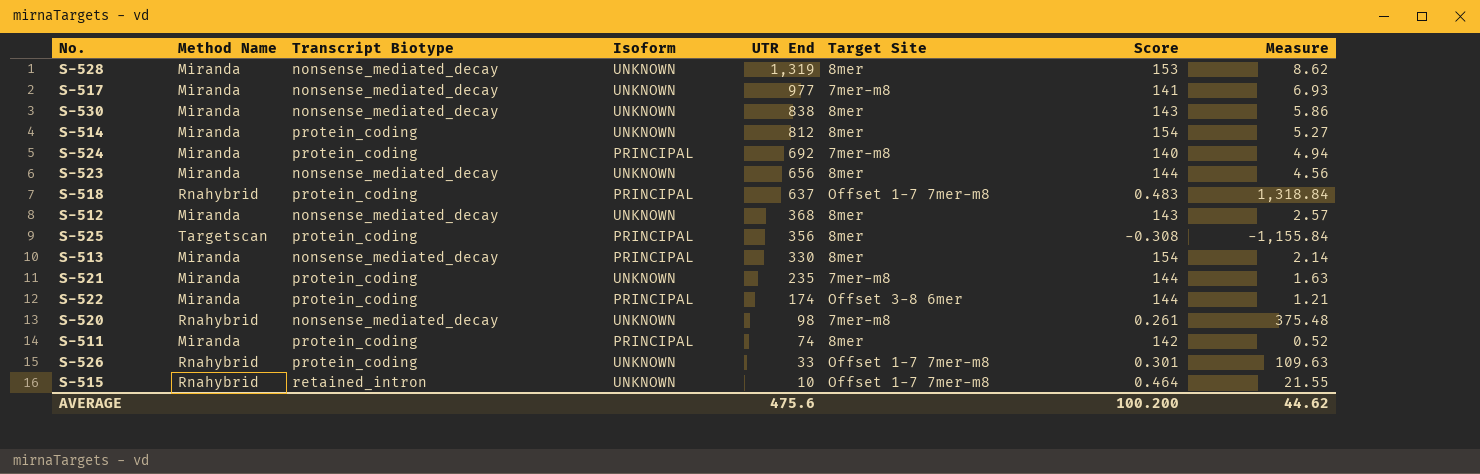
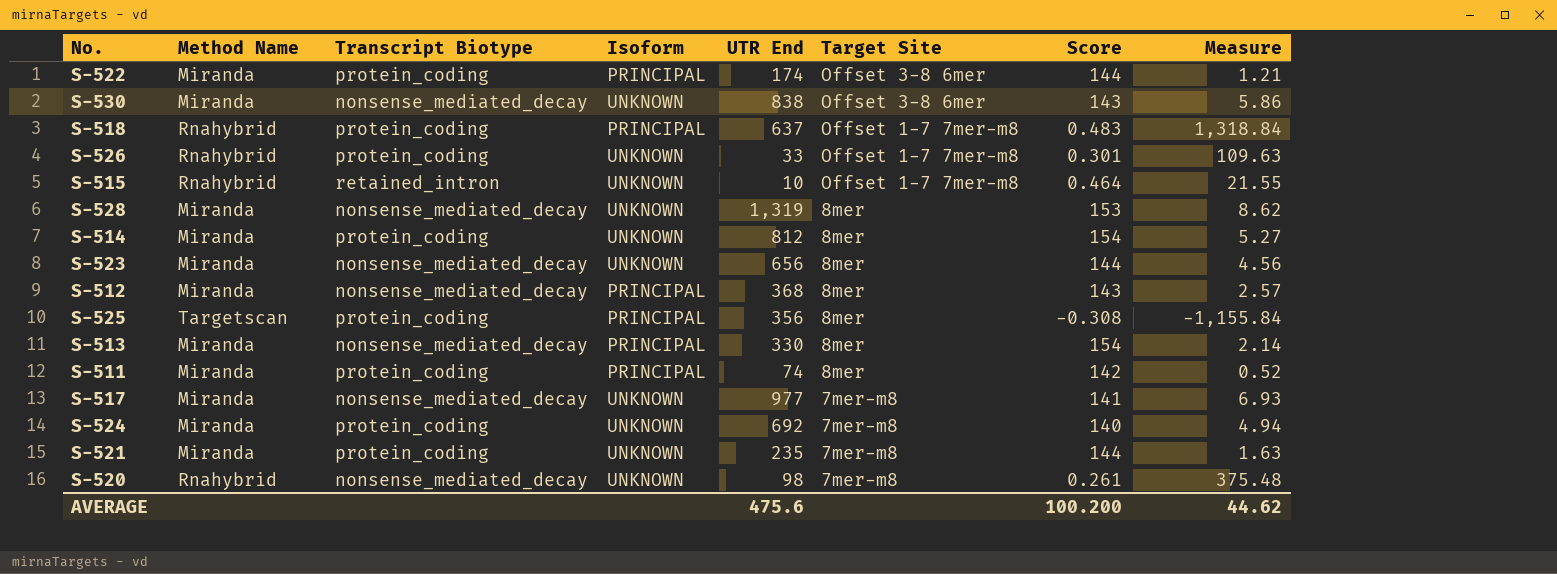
row order: UTR End descending -> Target Site descending
S-530 | Target Site: 8mer -> Offset 3-8 6mer
S-512 | Isoform: UNKNOWN -> PRINCIPAL
S-524 | Isoform: PRINCIPAL -> UNKNOWN

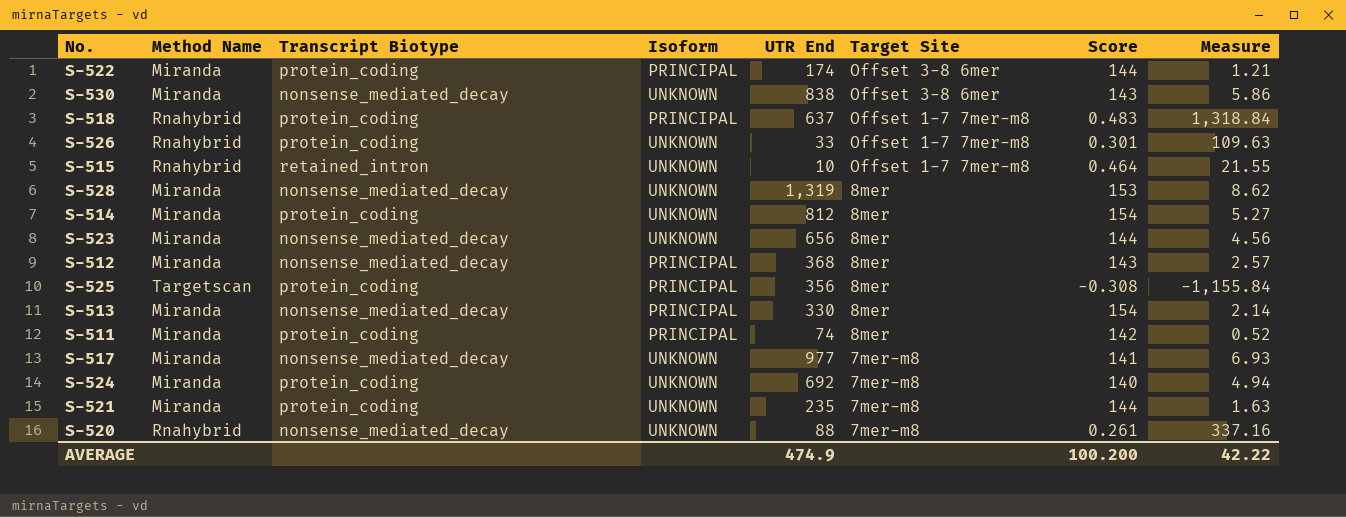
S-520 | UTR End: 98 -> 88
S-520 | Measure: 375.48 -> 337.16
AVERAGE | UTR End: 475.6 -> 474.9
AVERAGE | Measure: 44.62 -> 42.22

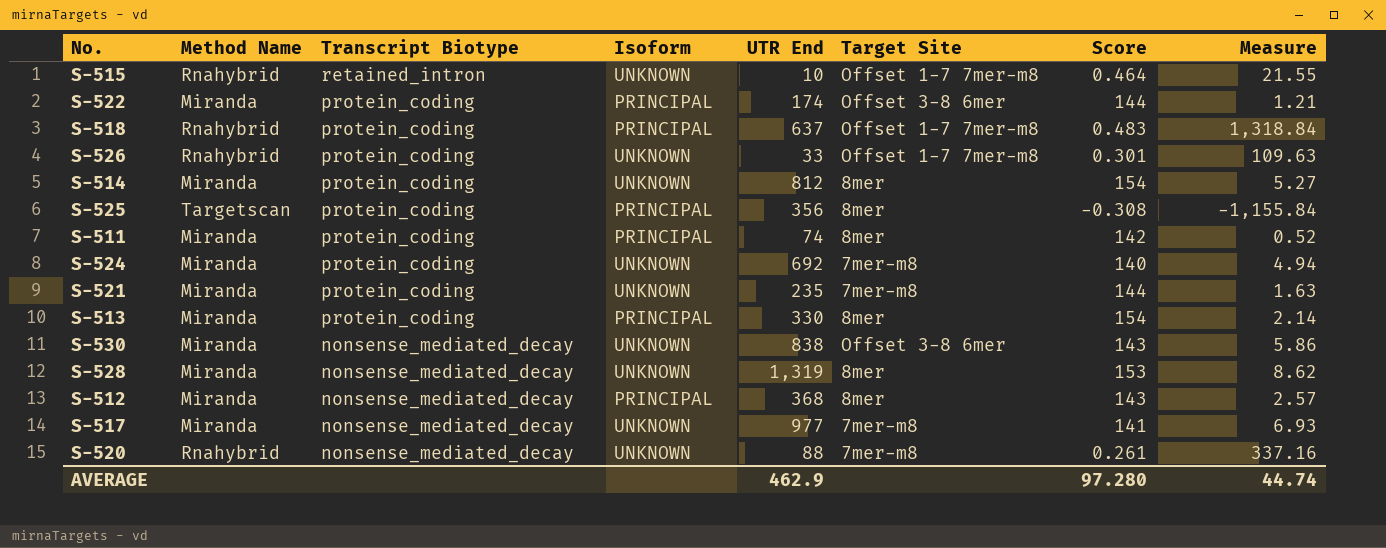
row order: Target Site descending -> Transcript Biotype descending
row S-523: Miranda | nonsense_mediated_decay | UNKNOWN | 656 | 8mer | 144 | 4.56 -> none
S-513 | Transcript Biotype: nonsense_mediated_decay -> protein_coding
AVERAGE | UTR End: 474.9 -> 462.9
AVERAGE | Score: 100.200 -> 97.280
AVERAGE | Measure: 42.22 -> 44.74

